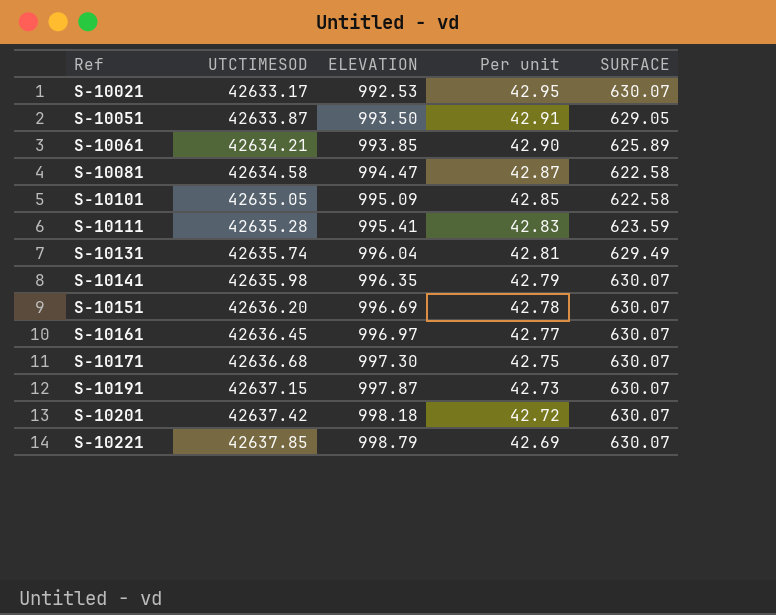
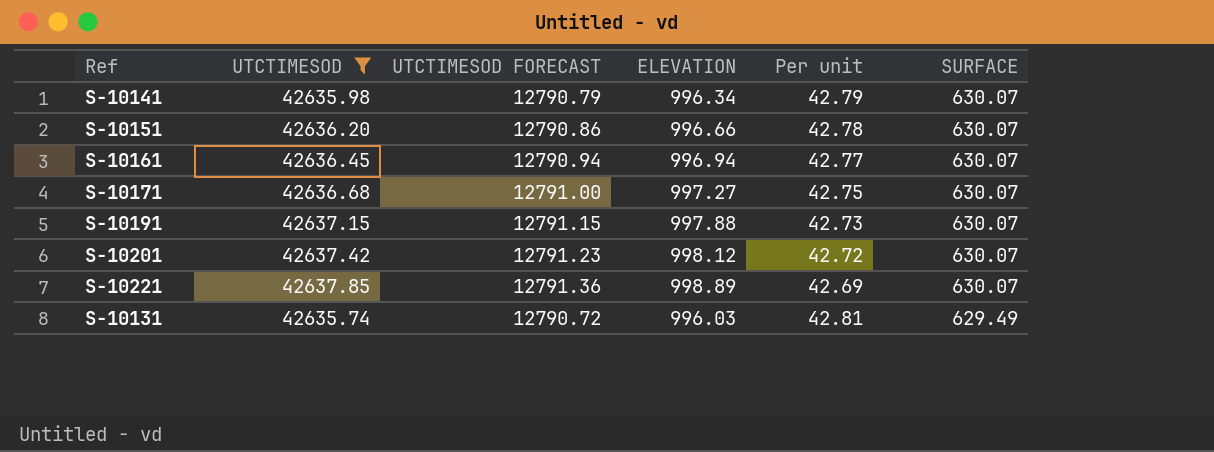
filter: none -> UTCTIMESOD >= 42635.74
row order: Ref ascending -> SURFACE descending
column UTCTIMESOD FORECAST | formula: none -> [UTCTIMESOD] * 0.3
S-10141 | ELEVATION: 996.35 -> 996.34
S-10151 | ELEVATION: 996.69 -> 996.66
S-10161 | ELEVATION: 996.97 -> 996.94
S-10171 | ELEVATION: 997.30 -> 997.27
S-10191 | ELEVATION: 997.87 -> 997.88
S-10201 | ELEVATION: 998.18 -> 998.12
S-10221 | ELEVATION: 998.79 -> 998.89
S-10131 | ELEVATION: 996.04 -> 996.03

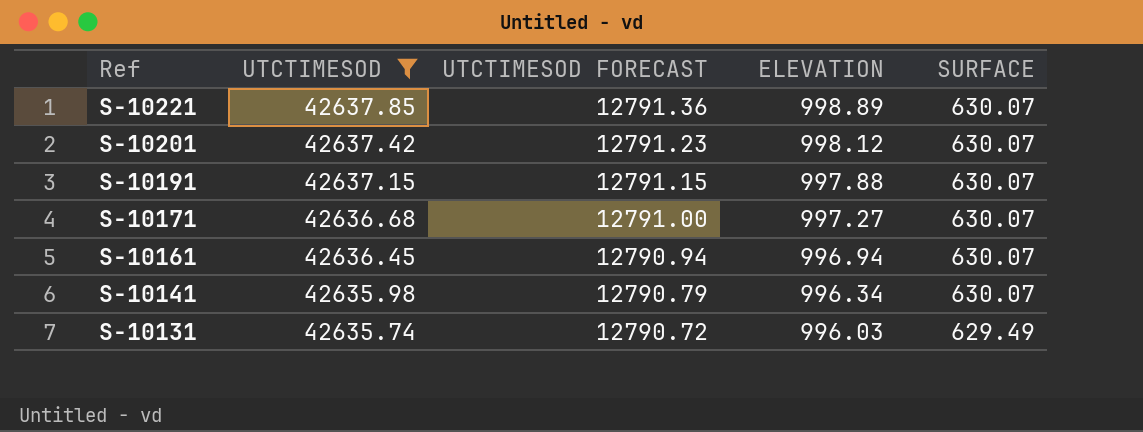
row order: SURFACE descending -> Ref descending
column Per unit | formula: [UTCTIMESOD] / [ELEVATION] -> none
row S-10151: 42636.20 | 12790.86 | 996.66 | 42.78 | 630.07 -> none

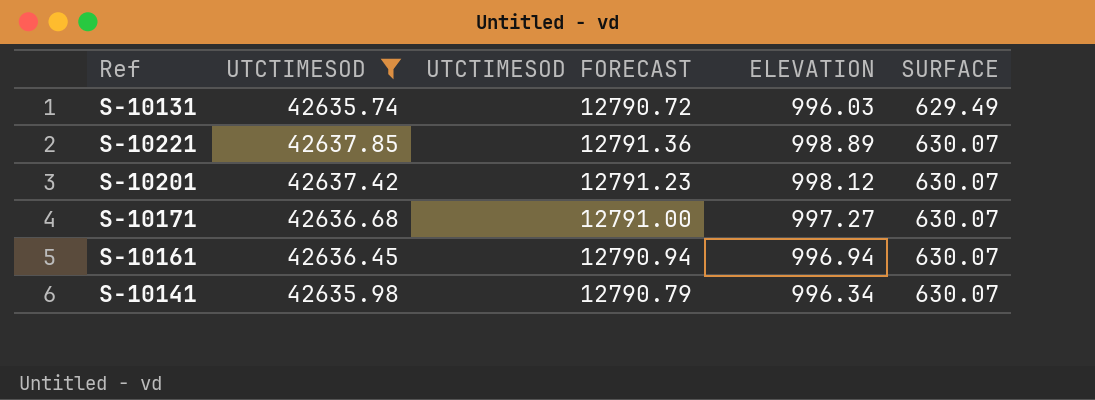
row order: Ref descending -> SURFACE ascending
row S-10191: 42637.15 | 12791.15 | 997.88 | 630.07 -> none

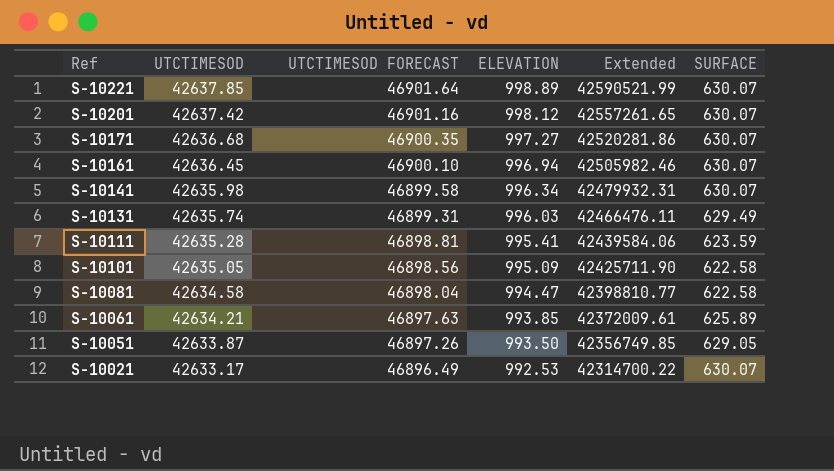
filter: UTCTIMESOD >= 42635.74 -> none
row order: SURFACE ascending -> Ref descending
column UTCTIMESOD FORECAST | formula: [UTCTIMESOD] * 0.3 -> [UTCTIMESOD] * 1.1
column Extended | formula: none -> [UTCTIMESOD] * [ELEVATION]

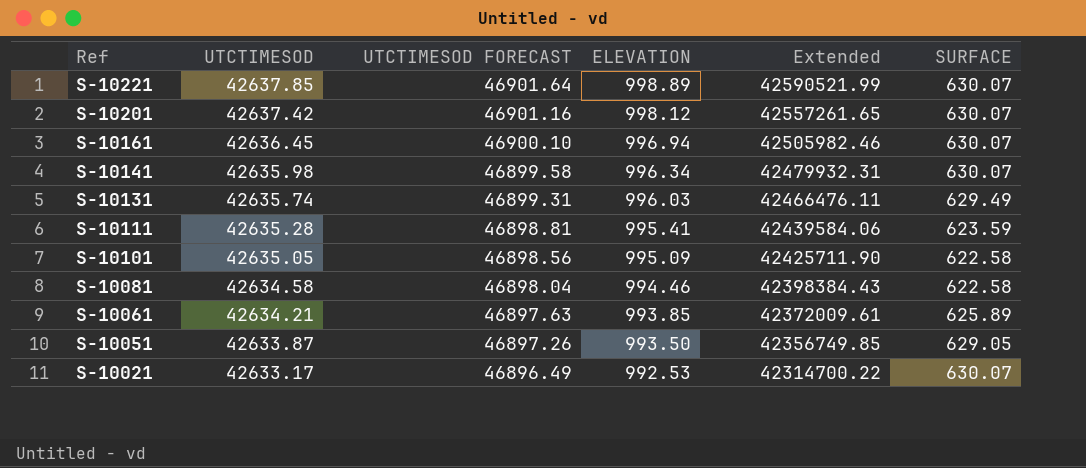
row S-10171: 42636.68 | 46900.35 | 997.27 | 42520281.86 | 630.07 -> none
S-10081 | ELEVATION: 994.47 -> 994.46
S-10081 | Extended: 42398810.77 -> 42398384.43

